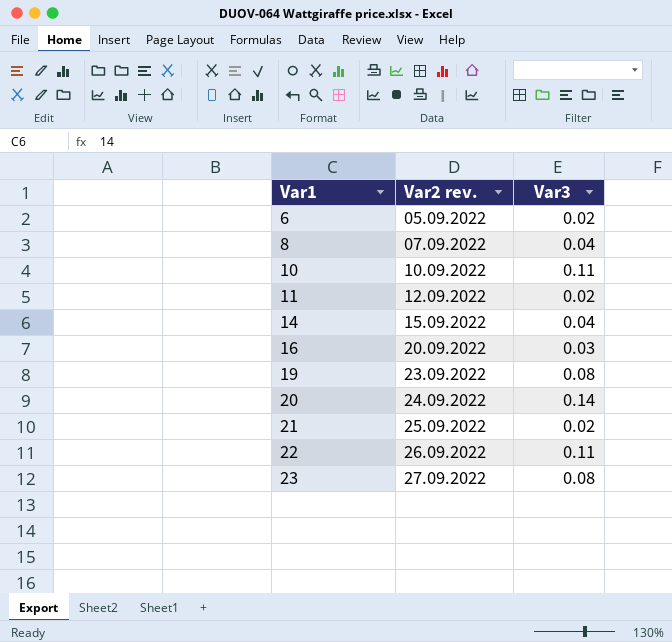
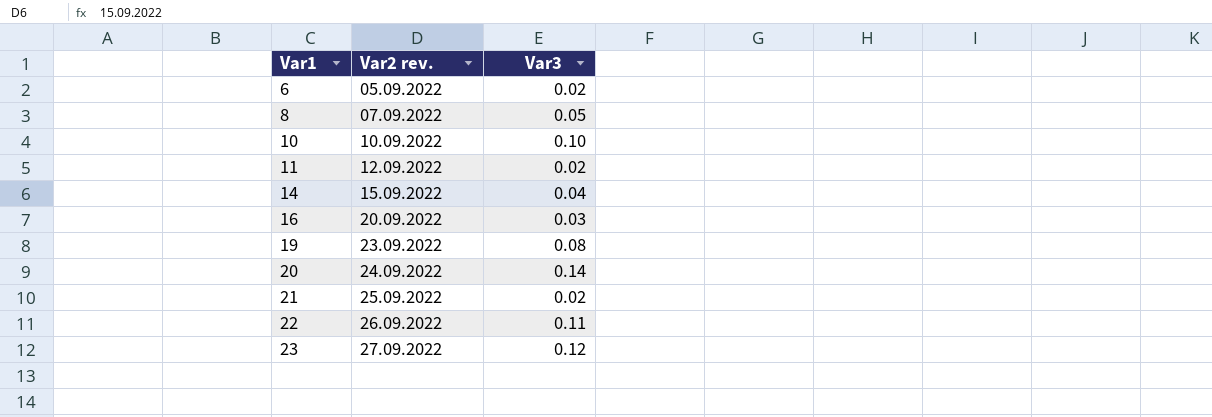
8 | Var3: 0.04 -> 0.05
10 | Var3: 0.11 -> 0.10
23 | Var3: 0.08 -> 0.12

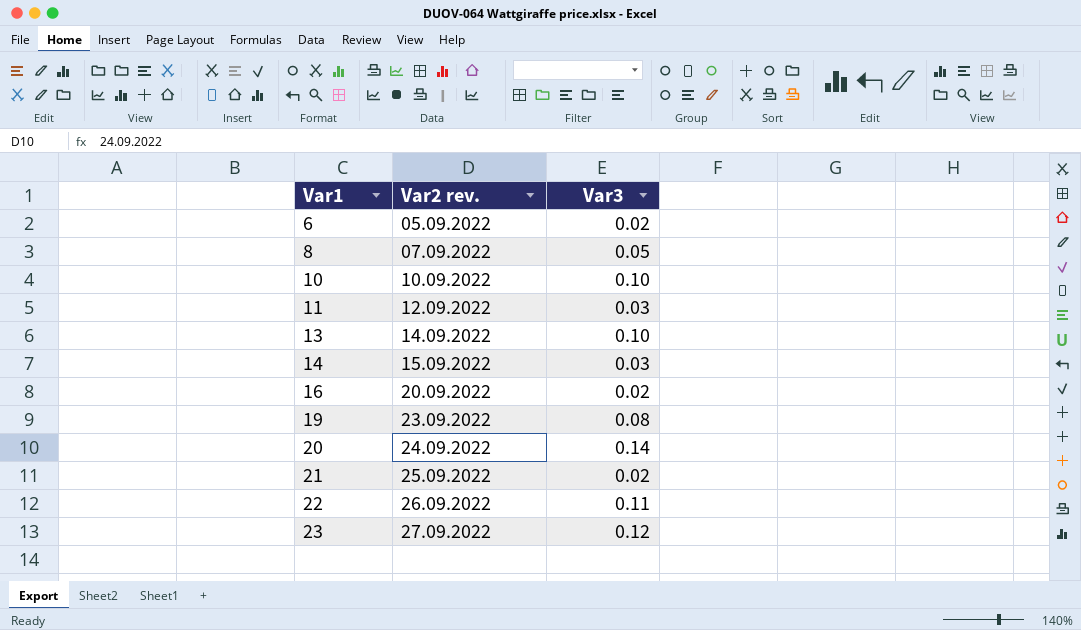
11 | Var3: 0.02 -> 0.03
row 13: none -> 14.09.2022 | 0.10
14 | Var3: 0.04 -> 0.03
16 | Var3: 0.03 -> 0.02

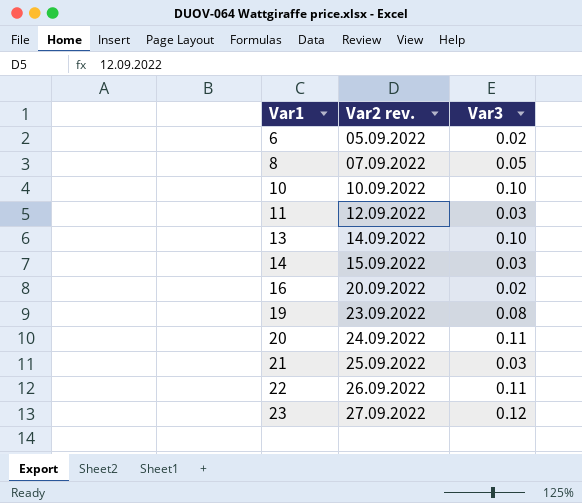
20 | Var3: 0.14 -> 0.11
21 | Var3: 0.02 -> 0.03

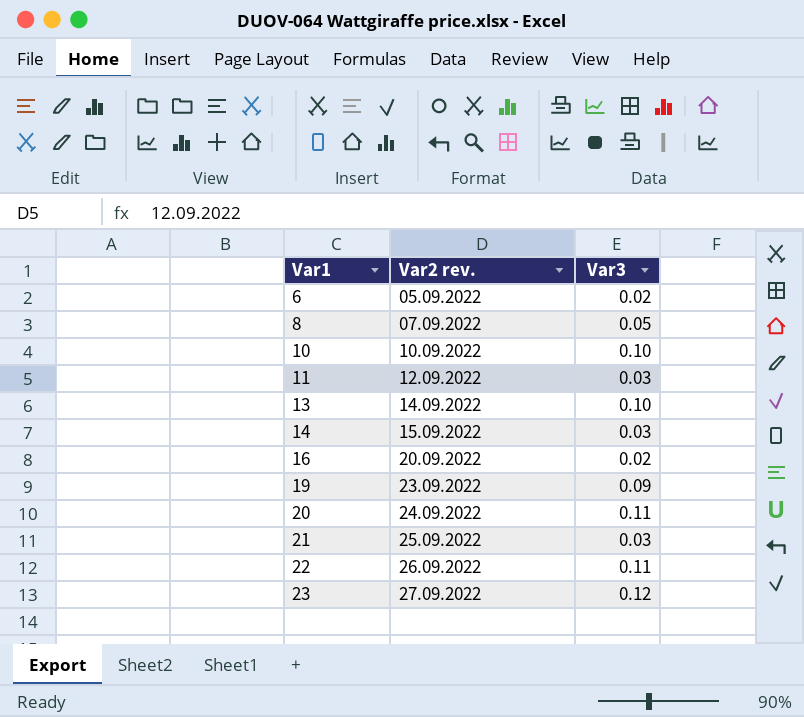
19 | Var3: 0.08 -> 0.09

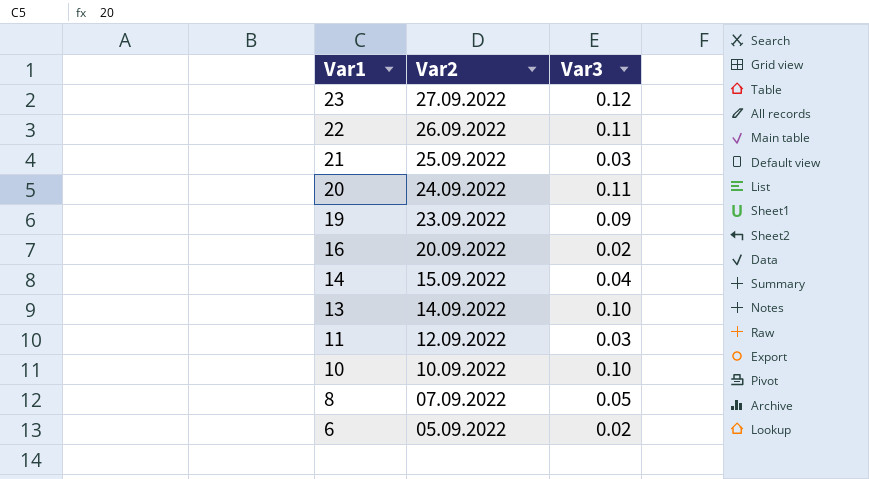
row order: Var1 ascending -> Var1 descending
column name: Var2 rev. -> Var2
14 | Var3: 0.03 -> 0.04

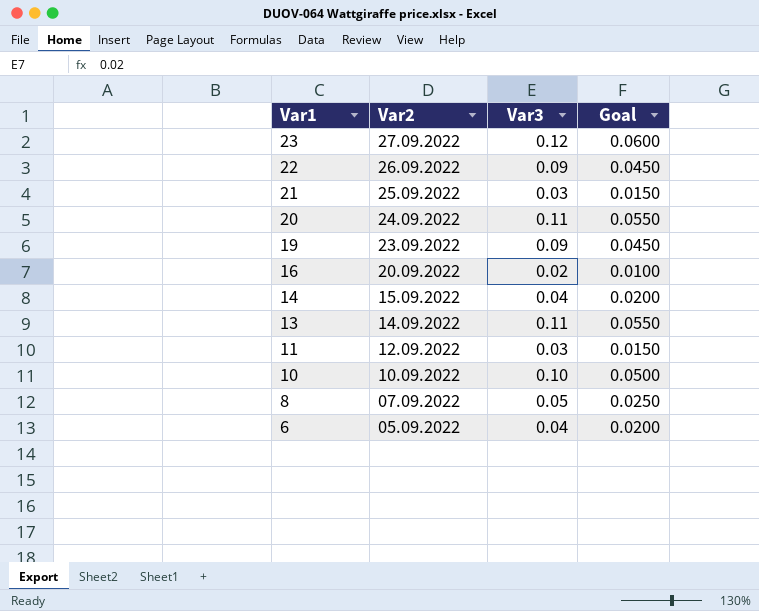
column Goal | formula: none -> [Var3] * 0.5
22 | Var3: 0.11 -> 0.09
13 | Var3: 0.10 -> 0.11
6 | Var3: 0.02 -> 0.04

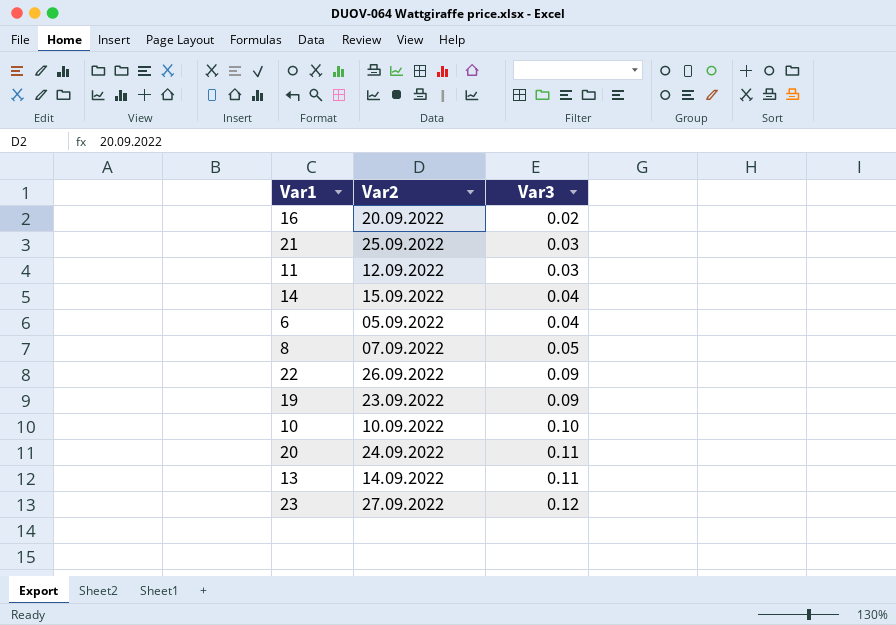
row order: Var1 descending -> Var3 ascending
column Goal | formula: [Var3] * 0.5 -> none

